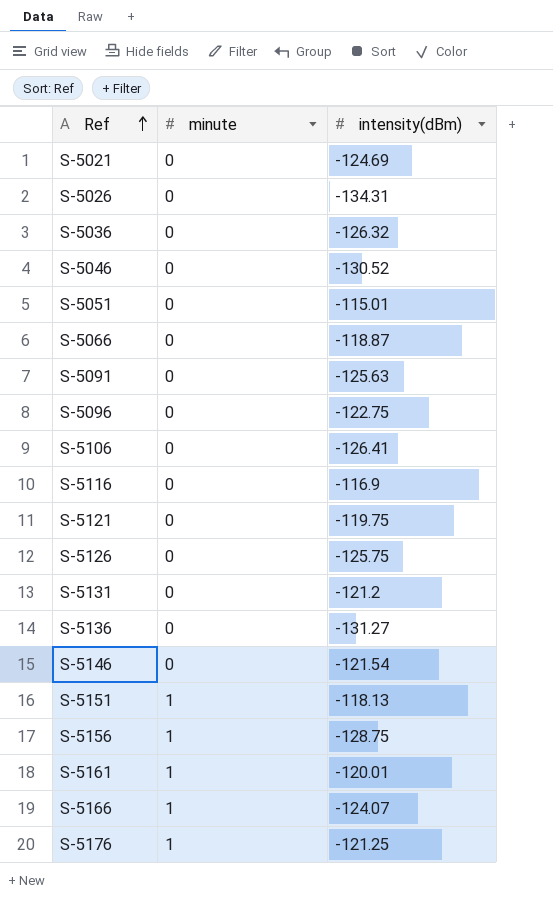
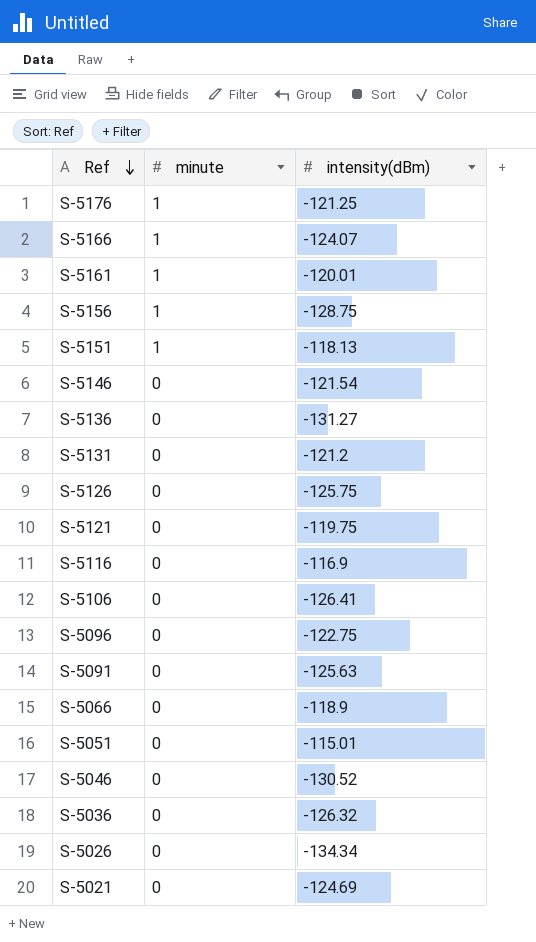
row order: Ref ascending -> Ref descending
S-5066 | intensity(dBm): -118.87 -> -118.9
S-5026 | intensity(dBm): -134.31 -> -134.34

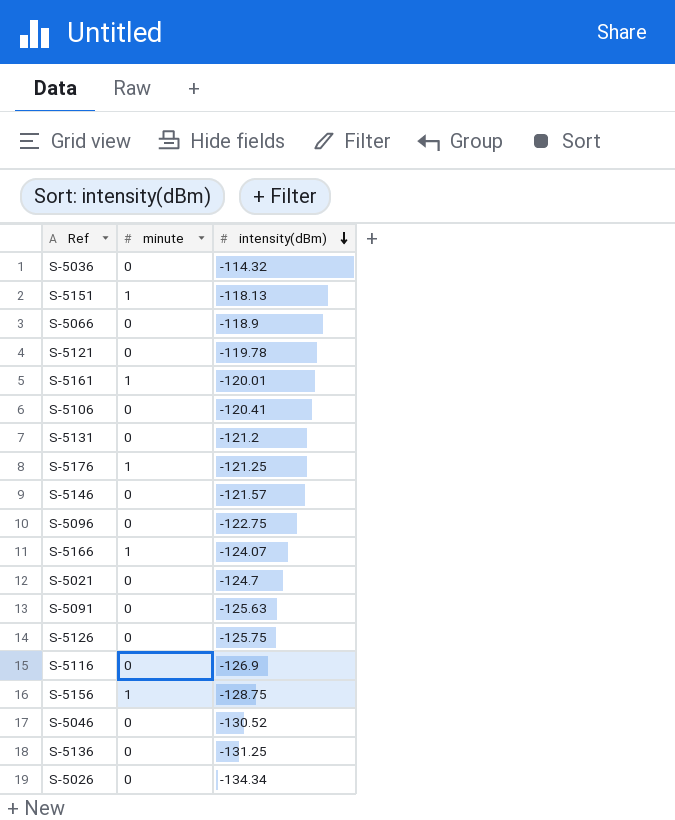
row order: Ref descending -> intensity(dBm) descending
row S-5051: 0 | -115.01 -> none
S-5036 | intensity(dBm): -126.32 -> -114.32
S-5121 | intensity(dBm): -119.75 -> -119.78
S-5106 | intensity(dBm): -126.41 -> -120.41
S-5146 | intensity(dBm): -121.54 -> -121.57
S-5021 | intensity(dBm): -124.69 -> -124.7
S-5116 | intensity(dBm): -116.9 -> -126.9
S-5136 | intensity(dBm): -131.27 -> -131.25

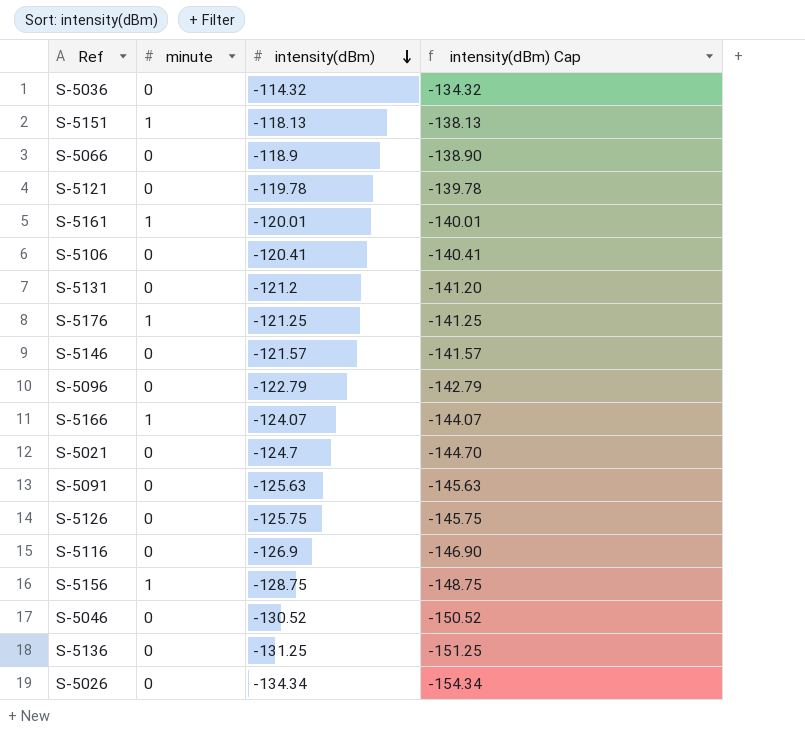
column intensity(dBm) Cap | formula: none -> [intensity(dBm)] - 20
S-5096 | intensity(dBm): -122.75 -> -122.79

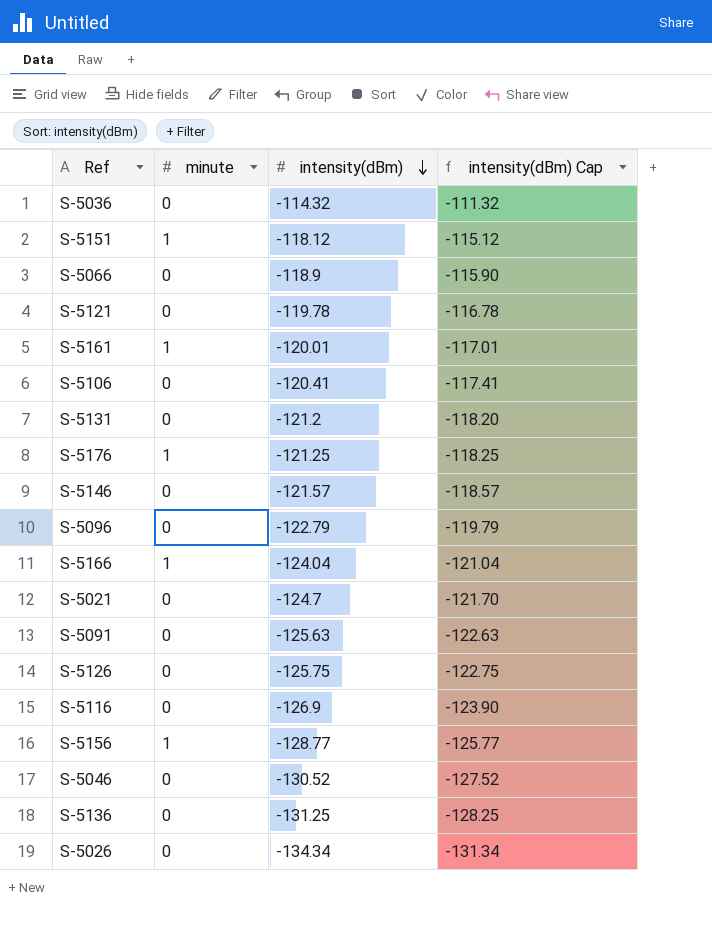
column intensity(dBm) Cap | formula: [intensity(dBm)] - 20 -> [intensity(dBm)] + 3
S-5151 | intensity(dBm): -118.13 -> -118.12
S-5166 | intensity(dBm): -124.07 -> -124.04
S-5156 | intensity(dBm): -128.75 -> -128.77

